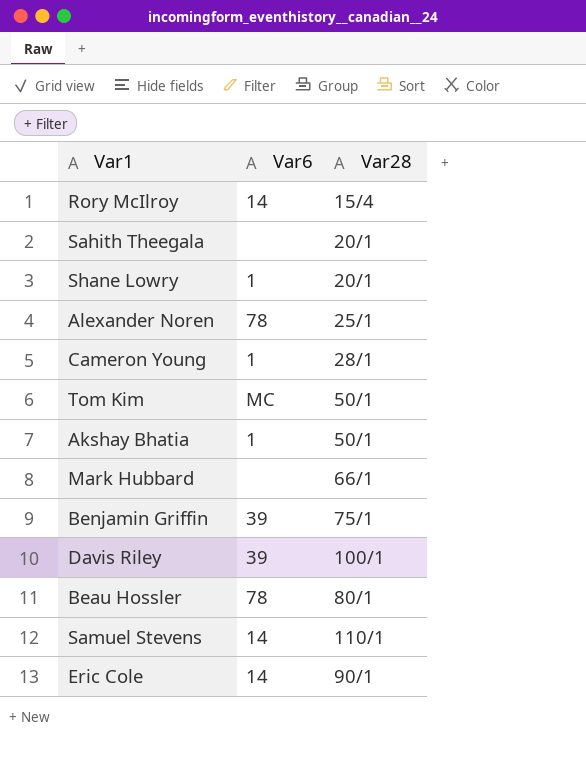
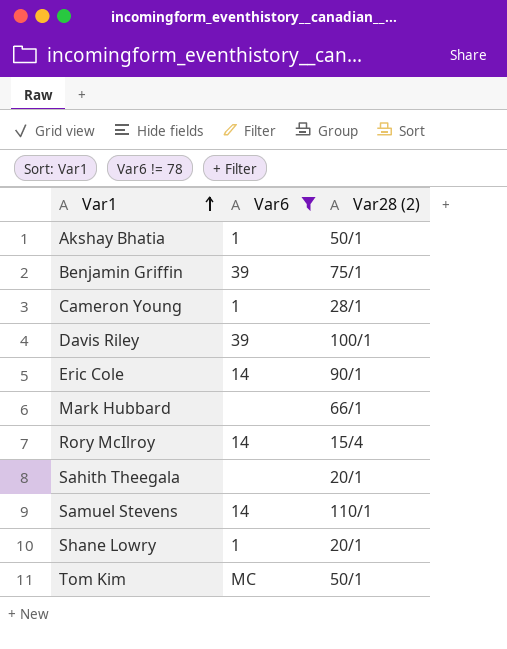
filter: none -> Var6 != 78
row order: none -> Var1 ascending
column name: Var28 -> Var28 (2)

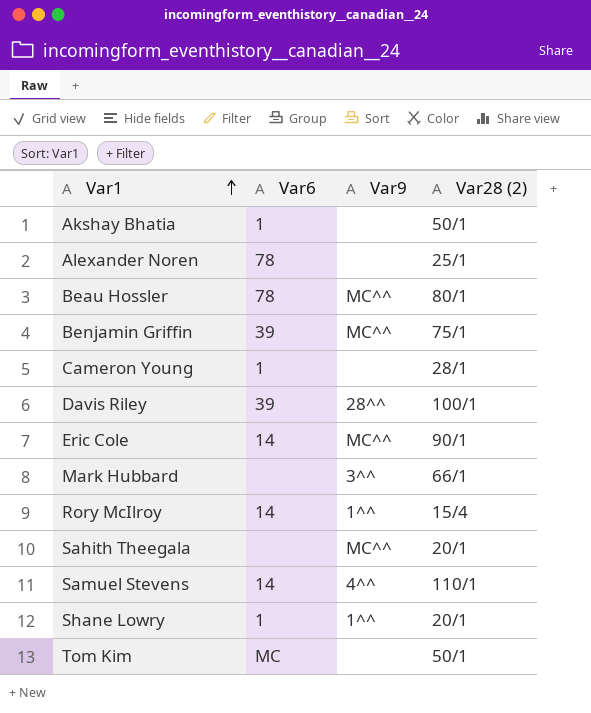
filter: Var6 != 78 -> none
column Var9 | position: none -> 3

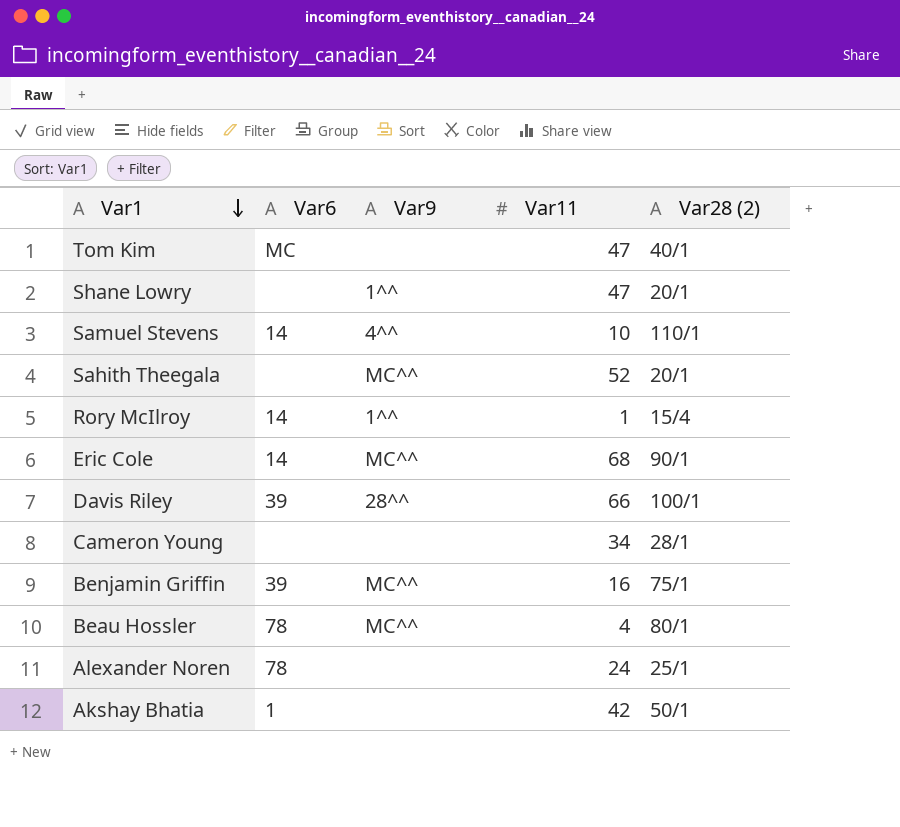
row order: Var1 ascending -> Var1 descending
column Var11 | position: none -> 4
row Mark Hubbard: none | 3^^ | 66/1 -> none
Tom Kim | Var28 (2): 50/1 -> 40/1
Shane Lowry | Var6: 1 -> none
Cameron Young | Var6: 1 -> none

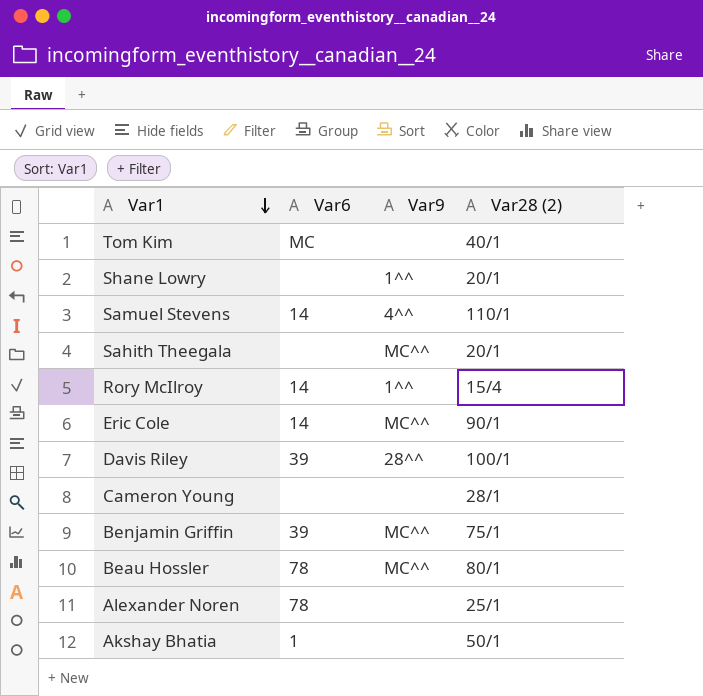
column Var11 | position: 4 -> none

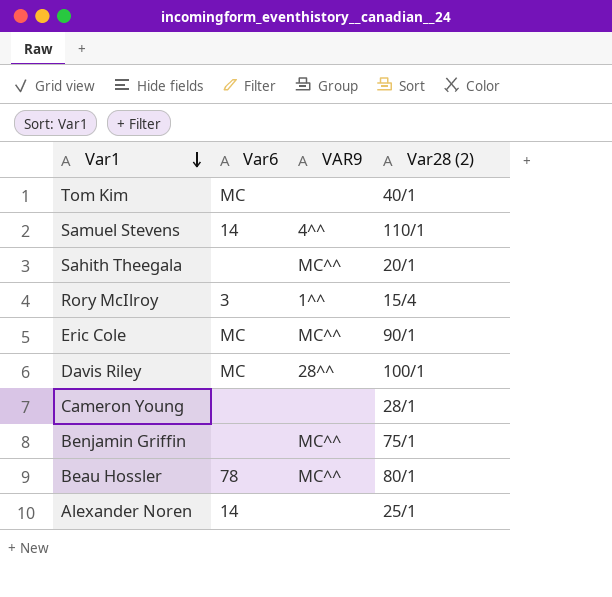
column name: Var9 -> VAR9
row Shane Lowry: none | 1^^ | 20/1 -> none
row Akshay Bhatia: 1 | none | 50/1 -> none
Rory McIlroy | Var6: 14 -> 3
Eric Cole | Var6: 14 -> MC
Davis Riley | Var6: 39 -> MC
Benjamin Griffin | Var6: 39 -> none
Alexander Noren | Var6: 78 -> 14

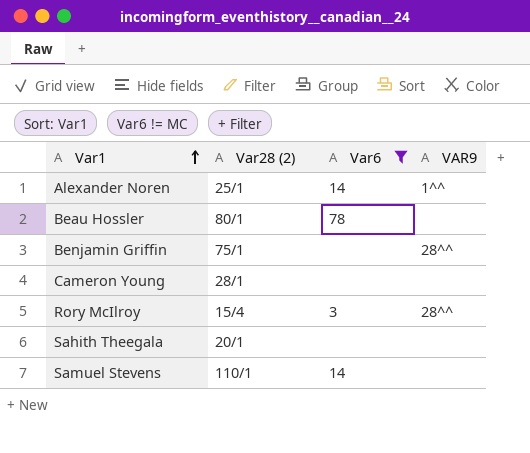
filter: none -> Var6 != MC
row order: Var1 descending -> Var1 ascending
column Var28 (2) | position: 4 -> 2
Alexander Noren | VAR9: none -> 1^^
Beau Hossler | VAR9: MC^^ -> none
Benjamin Griffin | VAR9: MC^^ -> 28^^
Rory McIlroy | VAR9: 1^^ -> 28^^
Sahith Theegala | VAR9: MC^^ -> none
Samuel Stevens | VAR9: 4^^ -> none

